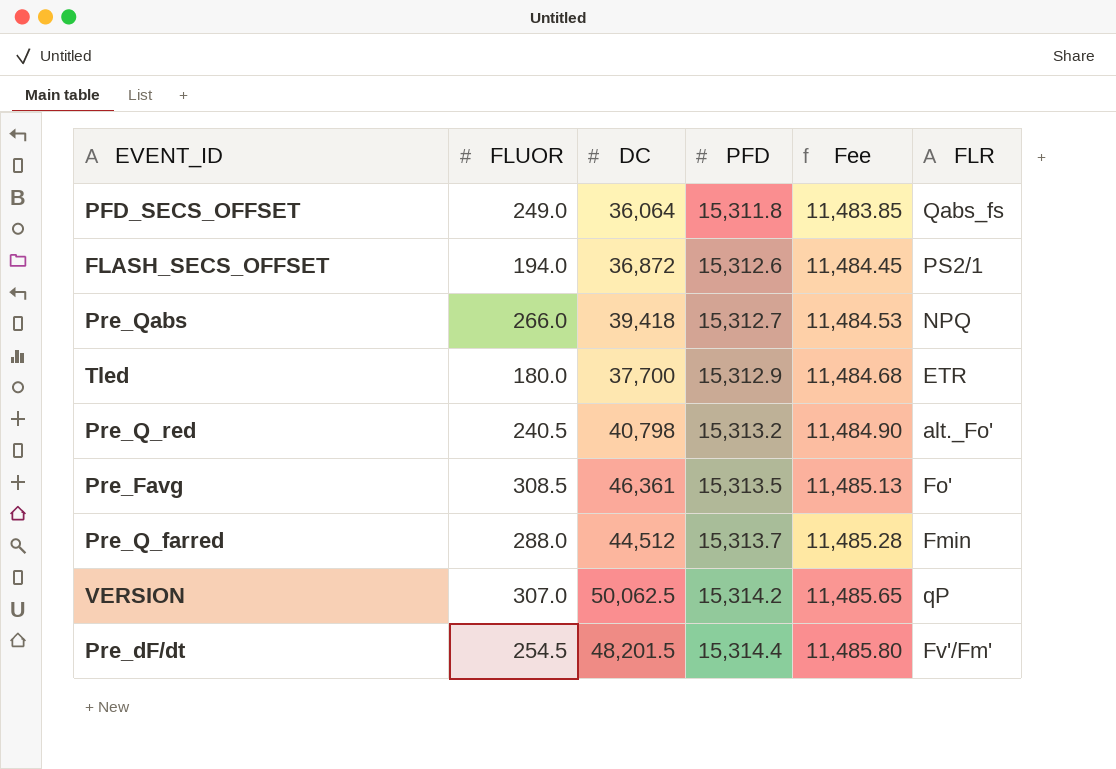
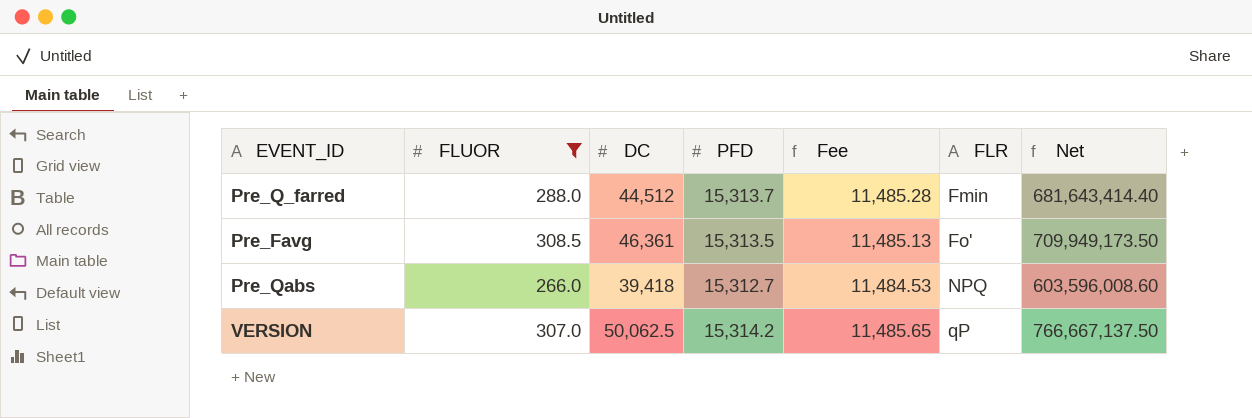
filter: none -> FLUOR >= 266.0
row order: PFD ascending -> FLR ascending
column Net | formula: none -> [DC] * [PFD]

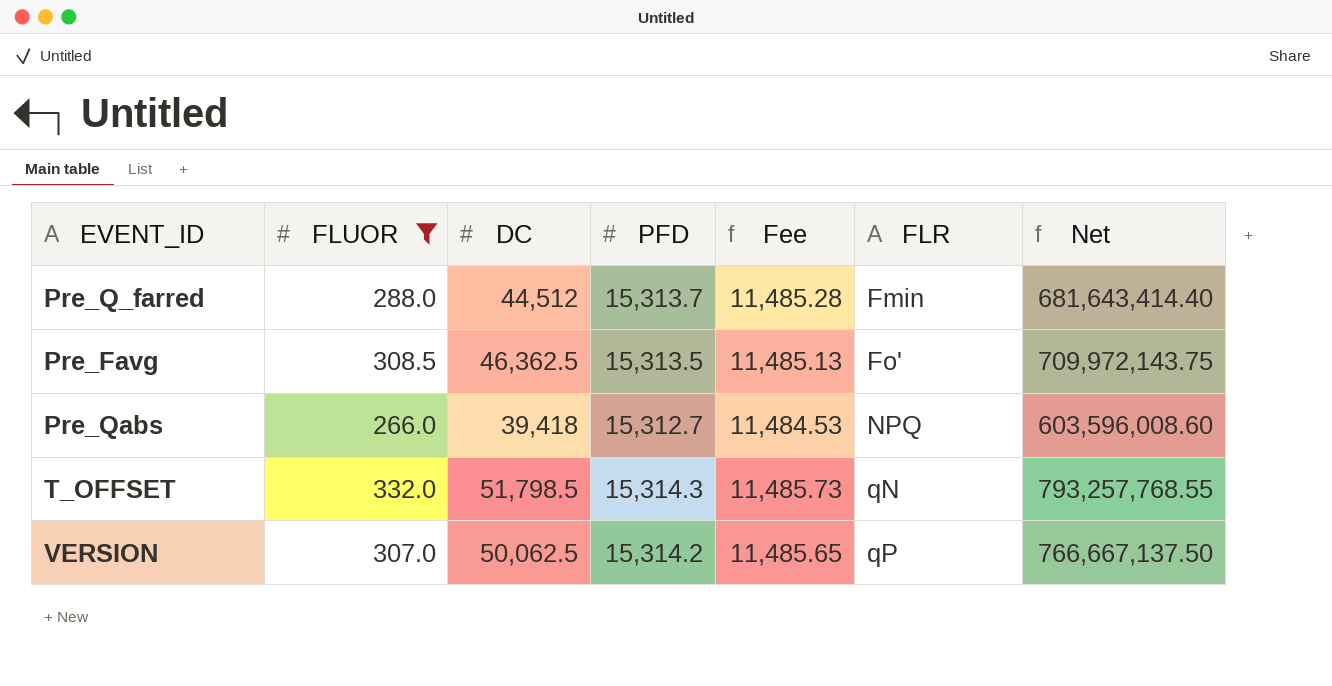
Pre_Favg | DC: 46,361 -> 46,362.5
Pre_Favg | Net: 709,949,173.50 -> 709,972,143.75
row T_OFFSET: none -> 332.0 | 51,798.5 | 15,314.3 | 11,485.73 | qN | 793,257,768.55

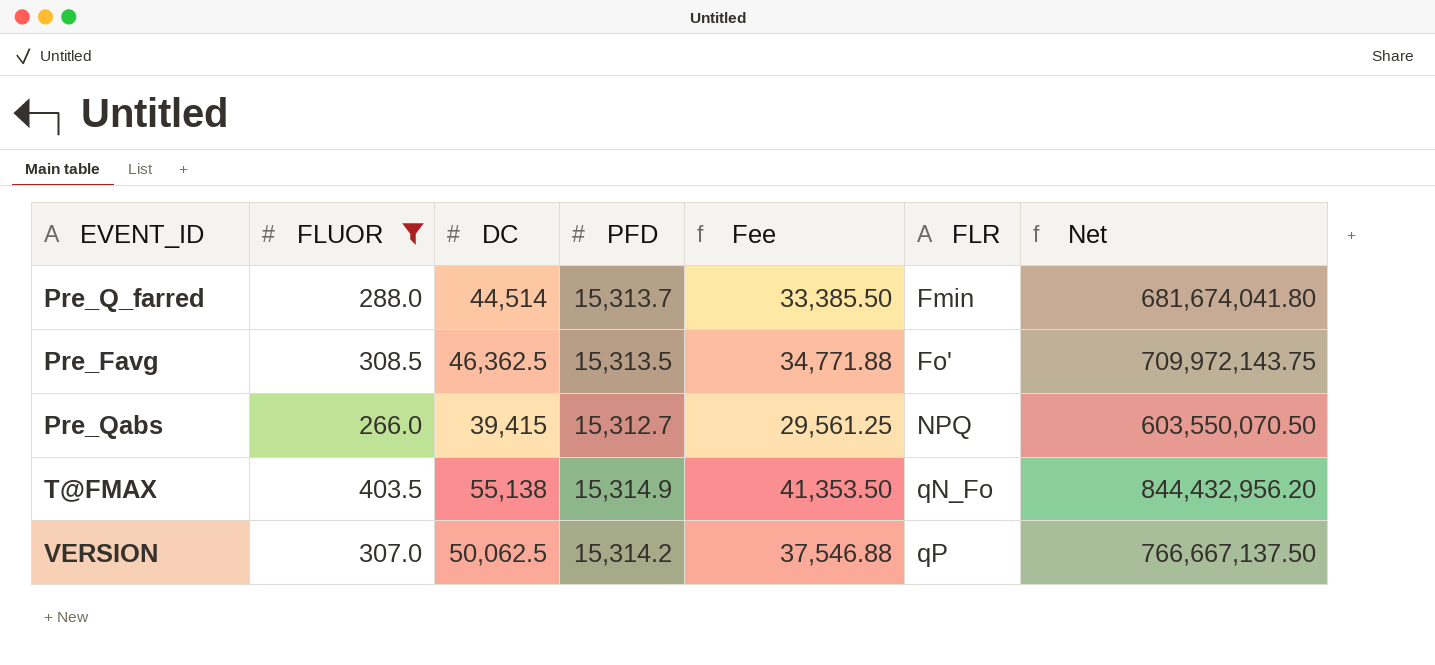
column Fee | formula: [PFD] * 0.75 -> [DC] * 0.75
row T_OFFSET: 332.0 | 51,798.5 | 15,314.3 | 11,485.73 | qN | 793,257,768.55 -> none
Pre_Q_farred | DC: 44,512 -> 44,514
Pre_Q_farred | Net: 681,643,414.40 -> 681,674,041.80
Pre_Qabs | DC: 39,418 -> 39,415
Pre_Qabs | Net: 603,596,008.60 -> 603,550,070.50
row T@FMAX: none -> 403.5 | 55,138 | 15,314.9 | 41,353.50 | qN_Fo | 844,432,956.20

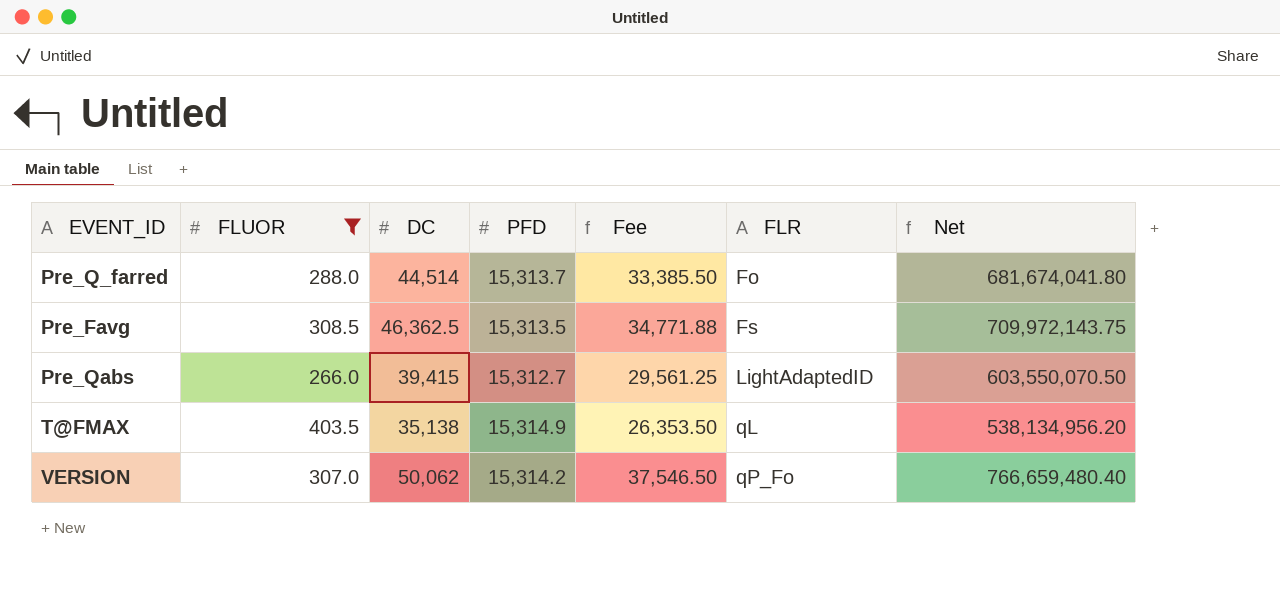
Pre_Q_farred | FLR: Fmin -> Fo
Pre_Favg | FLR: Fo' -> Fs
Pre_Qabs | FLR: NPQ -> LightAdaptedID
T@FMAX | DC: 55,138 -> 35,138
T@FMAX | Fee: 41,353.50 -> 26,353.50
T@FMAX | FLR: qN_Fo -> qL
T@FMAX | Net: 844,432,956.20 -> 538,134,956.20
VERSION | DC: 50,062.5 -> 50,062
VERSION | Fee: 37,546.88 -> 37,546.50
VERSION | FLR: qP -> qP_Fo
VERSION | Net: 766,667,137.50 -> 766,659,480.40

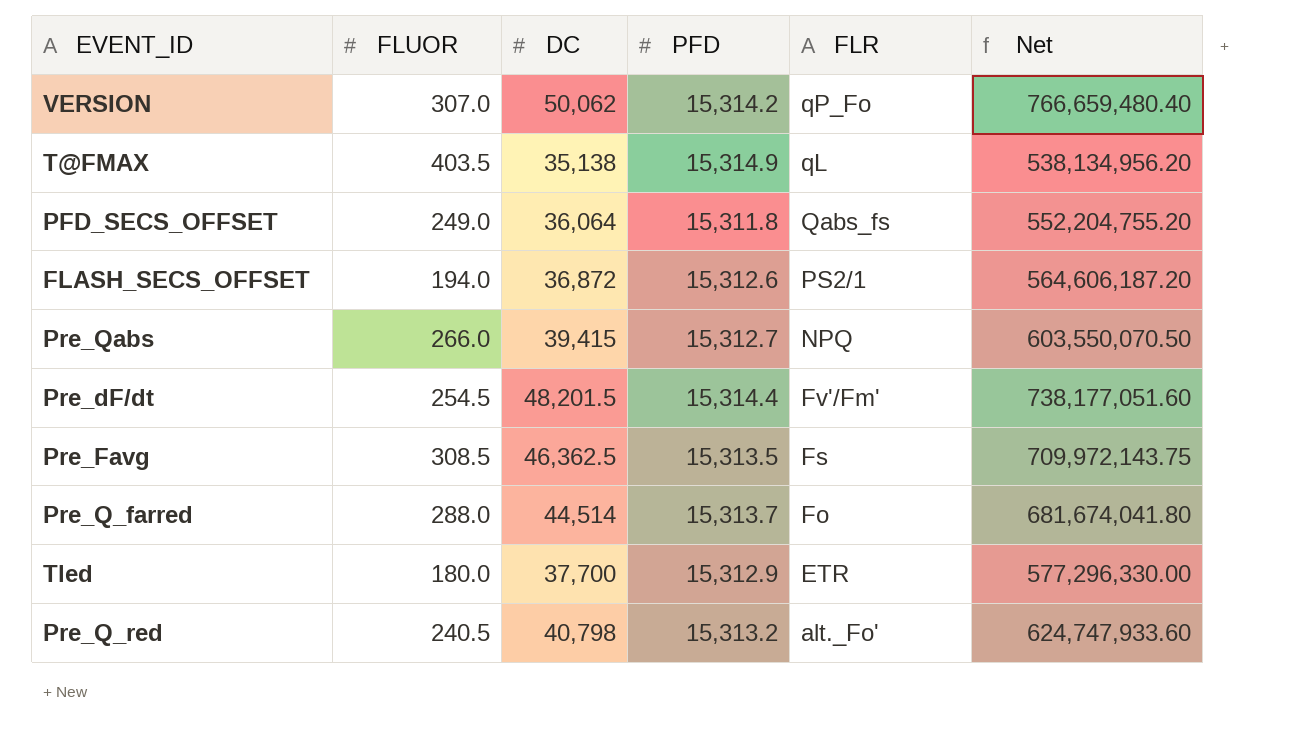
filter: FLUOR >= 266.0 -> none
row order: FLR ascending -> FLR descending
column Fee | formula: [DC] * 0.75 -> none
Pre_Qabs | FLR: LightAdaptedID -> NPQ

